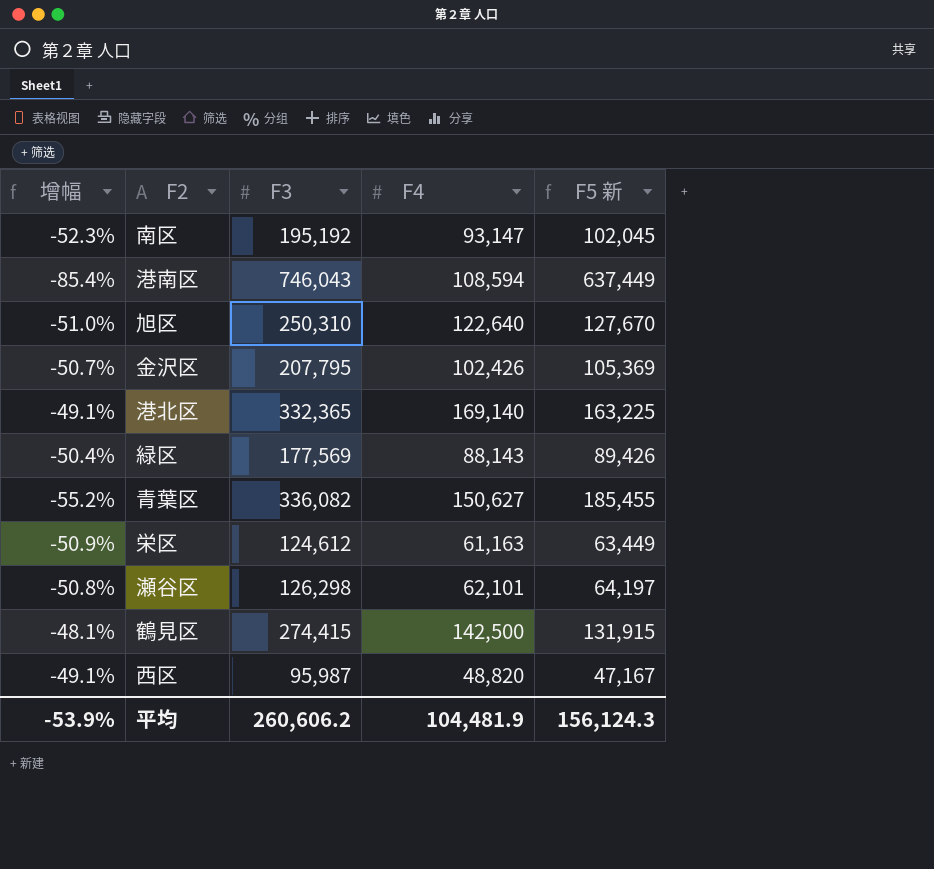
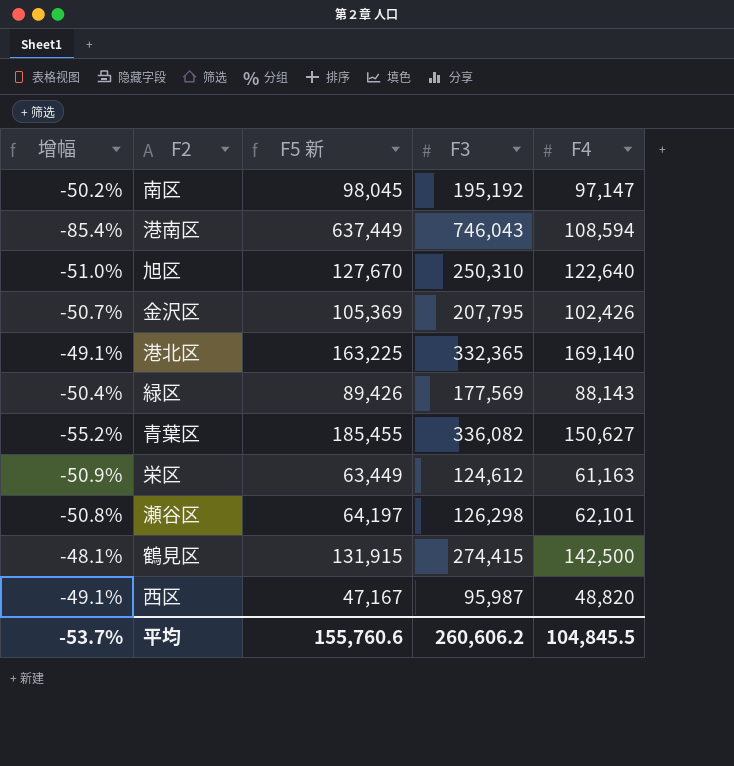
column F5 新 | position: 5 -> 3
南区 | 增幅: -52.3% -> -50.2%
南区 | F5 新: 102,045 -> 98,045
南区 | F4: 93,147 -> 97,147
平均 | 增幅: -53.9% -> -53.7%
平均 | F5 新: 156,124.3 -> 155,760.6
平均 | F4: 104,481.9 -> 104,845.5

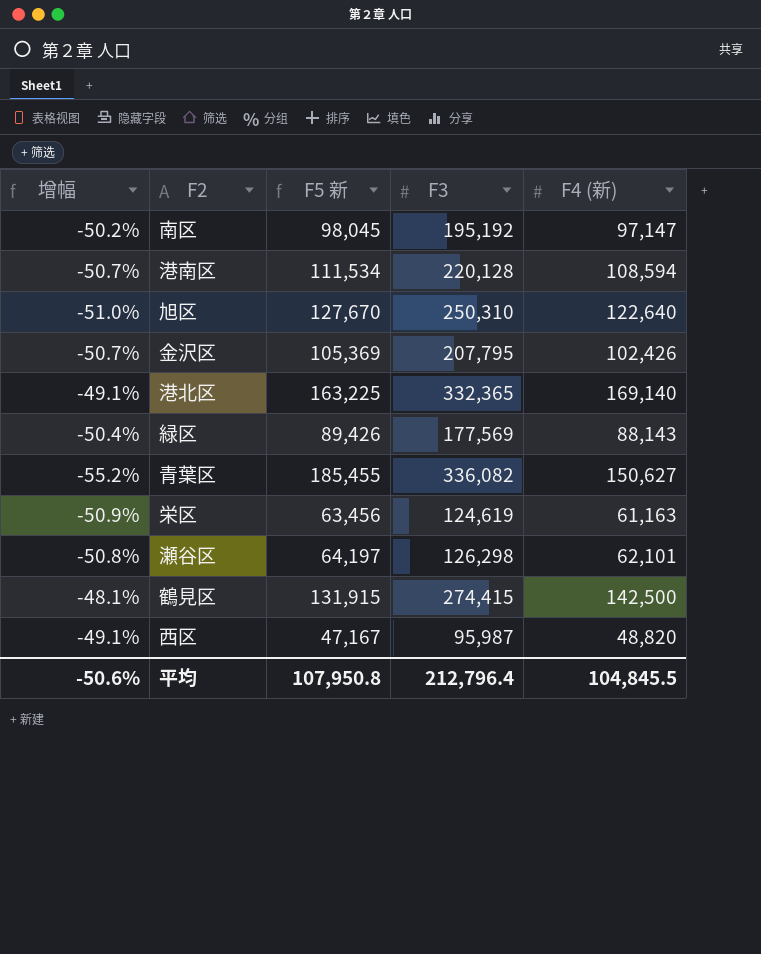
column name: F4 -> F4 (新)
港南区 | 增幅: -85.4% -> -50.7%
港南区 | F5 新: 637,449 -> 111,534
港南区 | F3: 746,043 -> 220,128
栄区 | F5 新: 63,449 -> 63,456
栄区 | F3: 124,612 -> 124,619
平均 | 增幅: -53.7% -> -50.6%
平均 | F5 新: 155,760.6 -> 107,950.8
平均 | F3: 260,606.2 -> 212,796.4

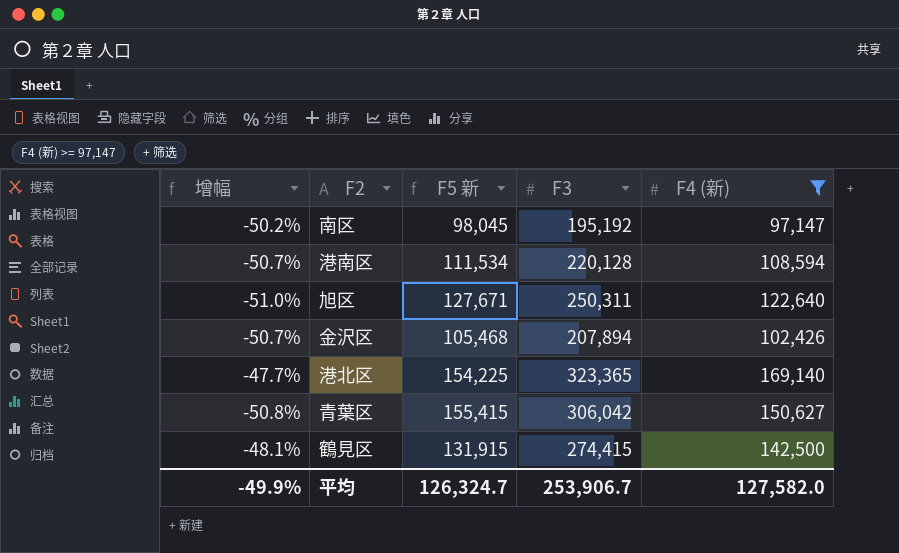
filter: none -> F4 (新) >= 97,147
旭区 | F5 新: 127,670 -> 127,671
旭区 | F3: 250,310 -> 250,311
金沢区 | F5 新: 105,369 -> 105,468
金沢区 | F3: 207,795 -> 207,894
港北区 | 增幅: -49.1% -> -47.7%
港北区 | F5 新: 163,225 -> 154,225
港北区 | F3: 332,365 -> 323,365
青葉区 | 增幅: -55.2% -> -50.8%
青葉区 | F5 新: 185,455 -> 155,415
青葉区 | F3: 336,082 -> 306,042
平均 | 增幅: -50.6% -> -49.9%
平均 | F5 新: 107,950.8 -> 126,324.7
平均 | F3: 212,796.4 -> 253,906.7
平均 | F4 (新): 104,845.5 -> 127,582.0

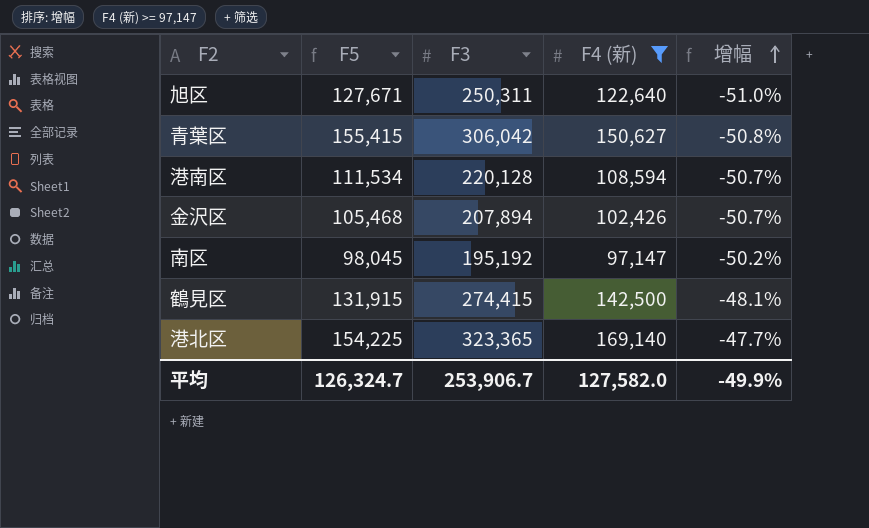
row order: none -> 增幅 ascending
column name: F5 新 -> F5
column 增幅 | position: 1 -> 5

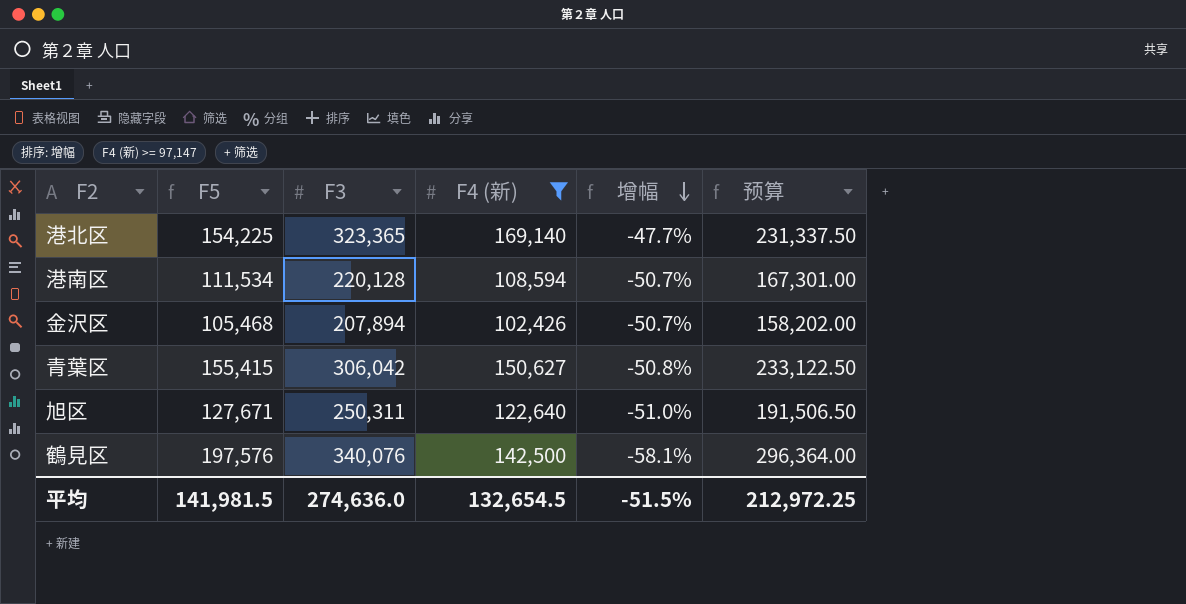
row order: 增幅 ascending -> 增幅 descending
column 预算 | formula: none -> [F5] * 1.5
row 南区: 98,045 | 195,192 | 97,147 | -50.2% -> none
鶴見区 | F5: 131,915 -> 197,576
鶴見区 | F3: 274,415 -> 340,076
鶴見区 | 增幅: -48.1% -> -58.1%
平均 | F5: 126,324.7 -> 141,981.5
平均 | F3: 253,906.7 -> 274,636.0
平均 | F4 (新): 127,582.0 -> 132,654.5
平均 | 增幅: -49.9% -> -51.5%

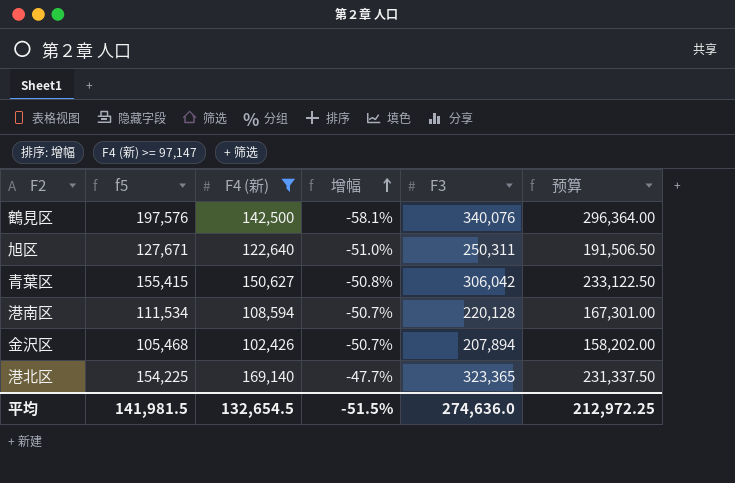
row order: 增幅 descending -> 增幅 ascending
column name: F5 -> f5
column F3 | position: 3 -> 5

